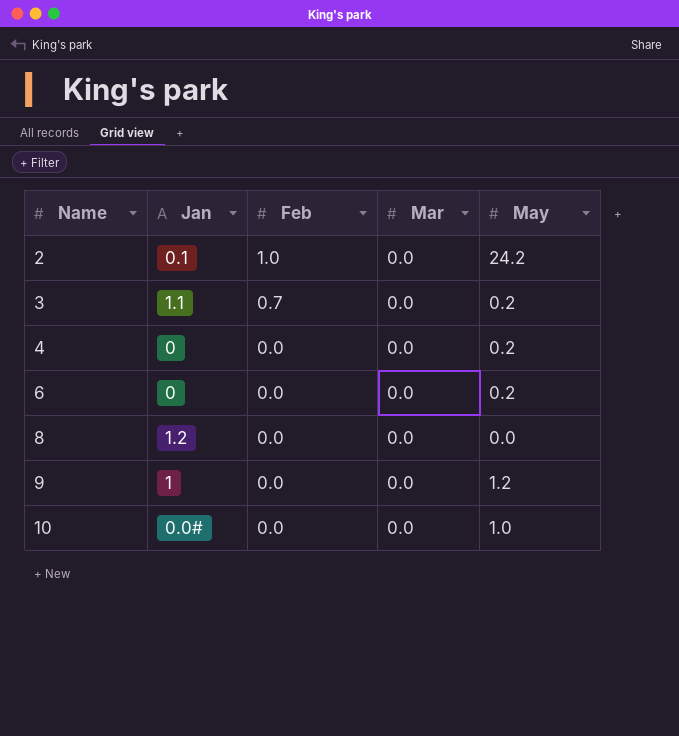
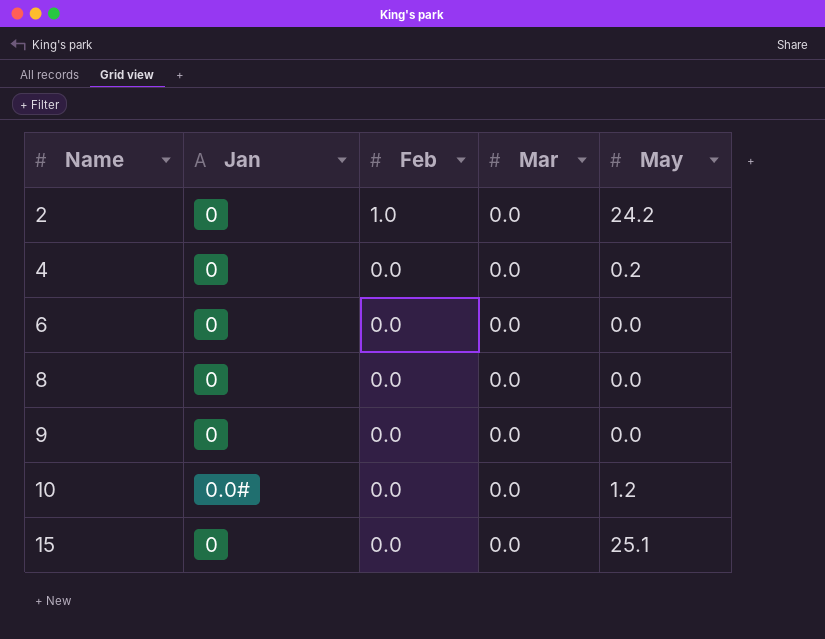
row 3: 1.1 | 0.7 | 0.0 | 0.2 -> none
2 | Jan: 0.1 -> 0
6 | May: 0.2 -> 0.0
8 | Jan: 1.2 -> 0
9 | Jan: 1 -> 0
9 | May: 1.2 -> 0.0
10 | May: 1.0 -> 1.2
row 15: none -> 0 | 0.0 | 0.0 | 25.1

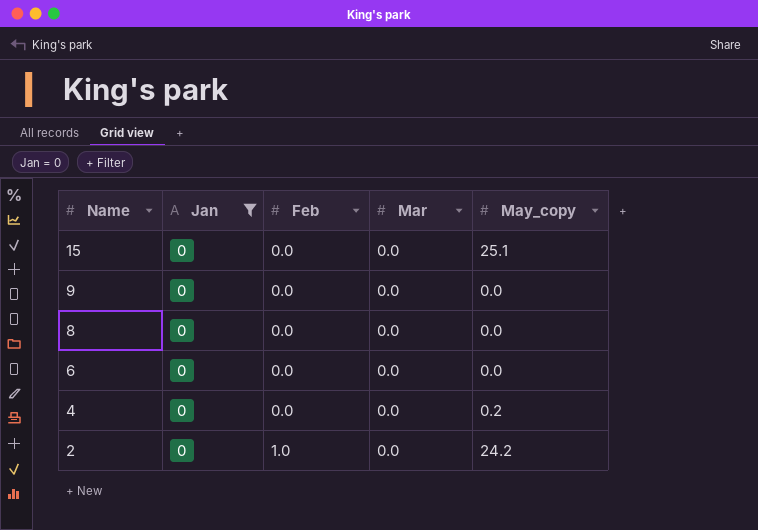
filter: none -> Jan = 0
row order: Name ascending -> Name descending
column name: May -> May_copy

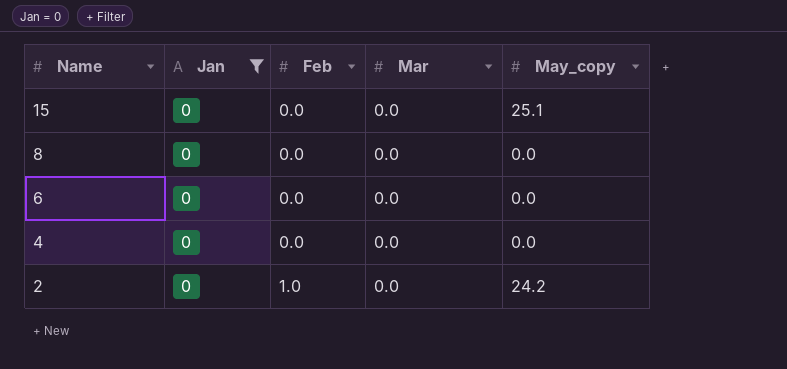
row 9: 0 | 0.0 | 0.0 | 0.0 -> none
4 | May_copy: 0.2 -> 0.0

